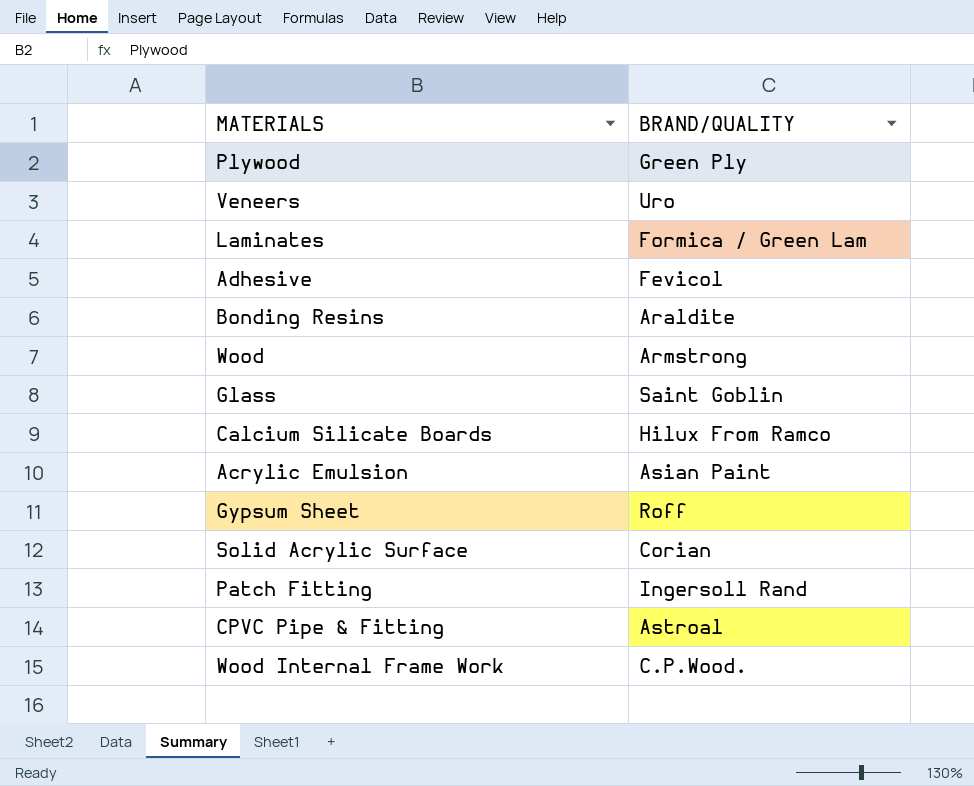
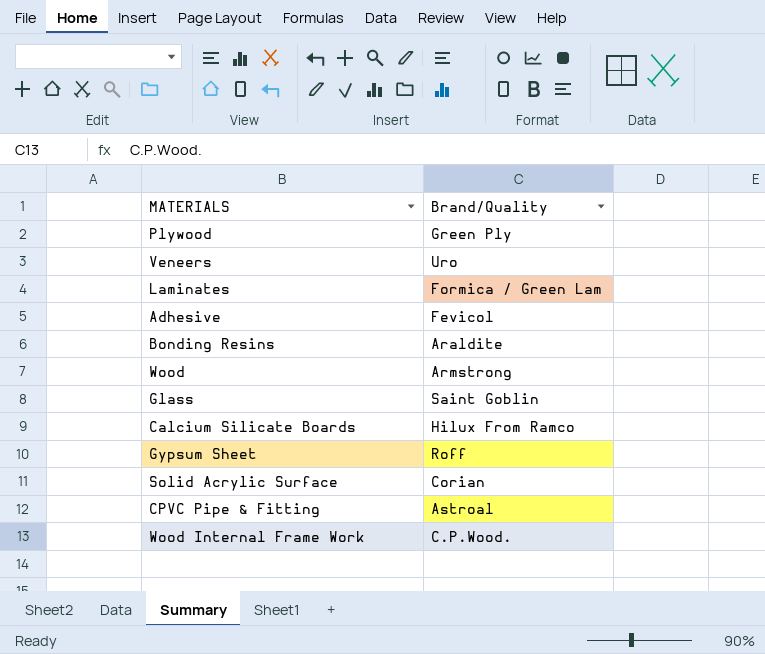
column name: BRAND/QUALITY -> Brand/Quality
row Acrylic Emulsion: Asian Paint -> none
row Patch Fitting: Ingersoll Rand -> none

